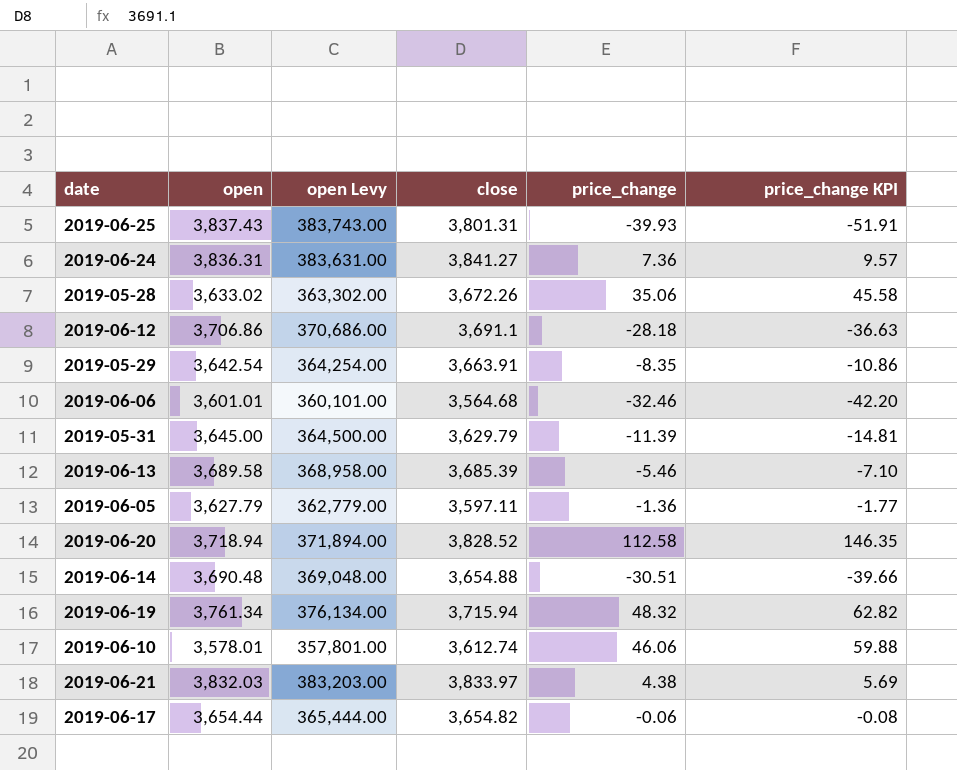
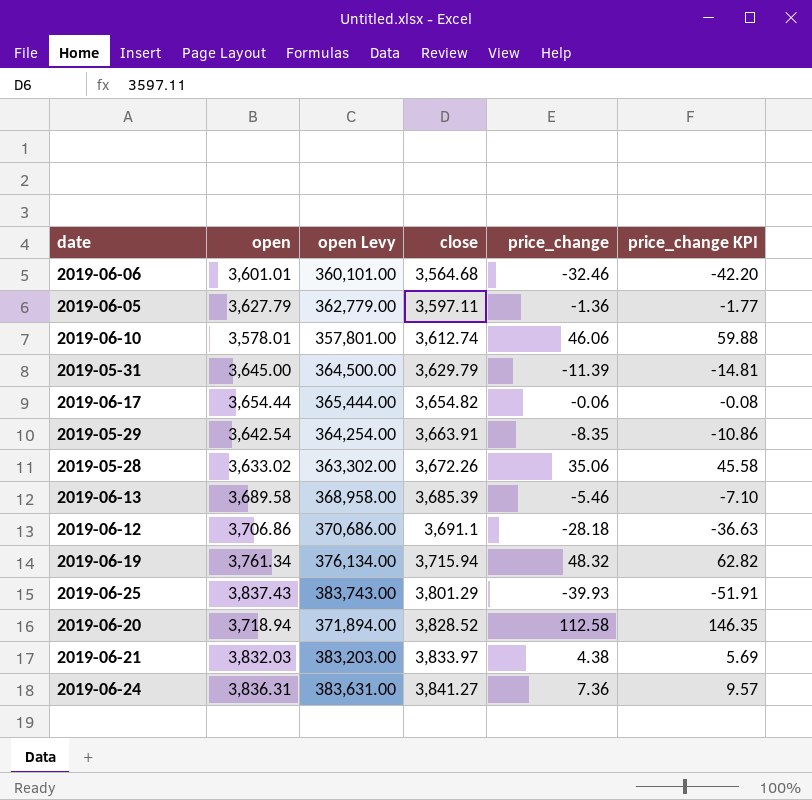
row order: none -> close ascending
row 2019-06-14: 3,690.48 | 369,048.00 | 3,654.88 | -30.51 | -39.66 -> none
2019-06-25 | close: 3,801.31 -> 3,801.29

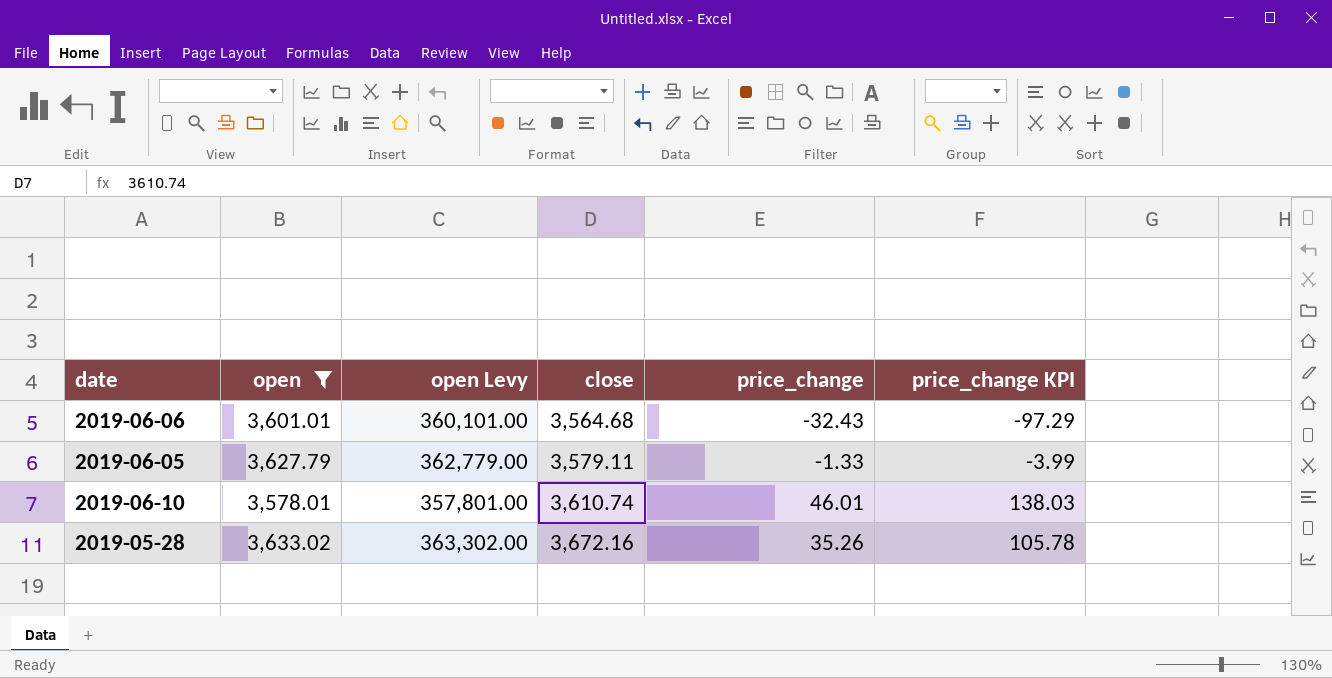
filter: none -> open <= 3,633.02
column price_change KPI | formula: [price_change] * 1.3 -> [price_change] * 3
2019-06-06 | price_change: -32.46 -> -32.43
2019-06-05 | close: 3,597.11 -> 3,579.11
2019-06-05 | price_change: -1.36 -> -1.33
2019-06-10 | close: 3,612.74 -> 3,610.74
2019-06-10 | price_change: 46.06 -> 46.01
2019-05-28 | close: 3,672.26 -> 3,672.16
2019-05-28 | price_change: 35.06 -> 35.26

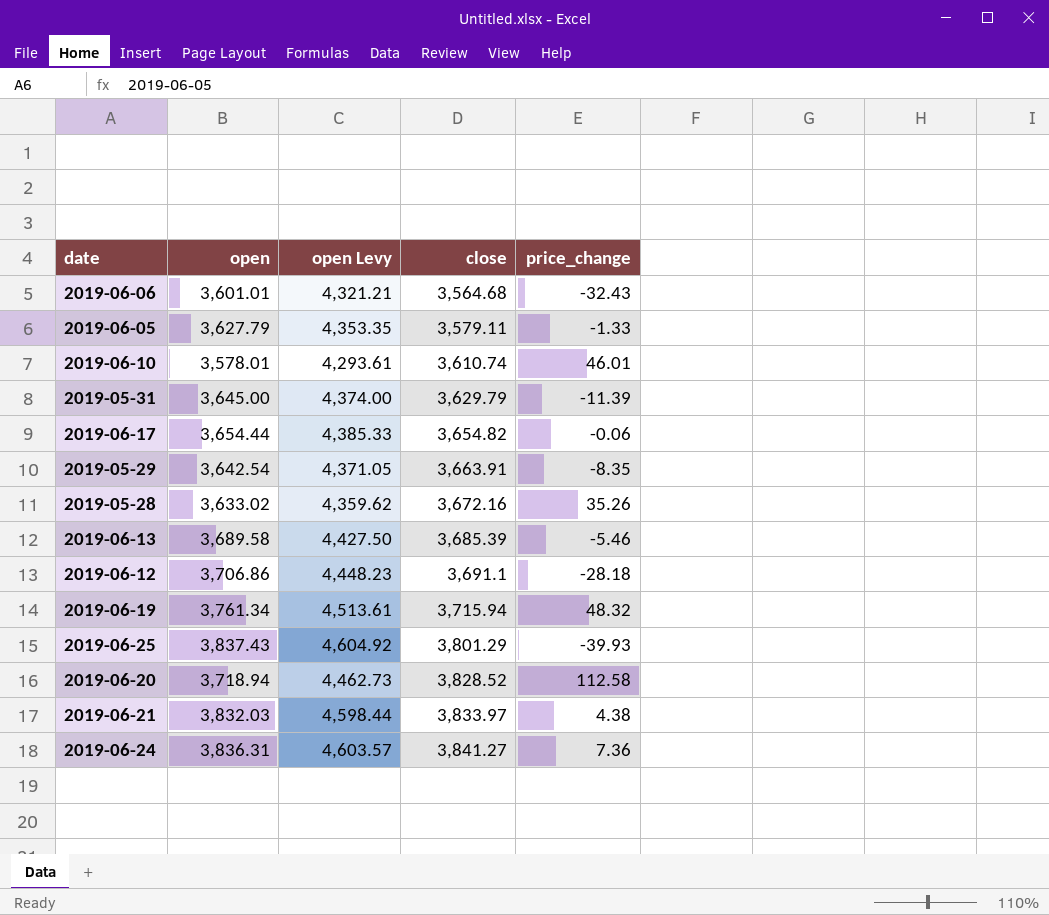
filter: open <= 3,633.02 -> none
column price_change KPI | formula: [price_change] * 3 -> none
column open Levy | formula: [open] * 100 -> [open] * 1.2

